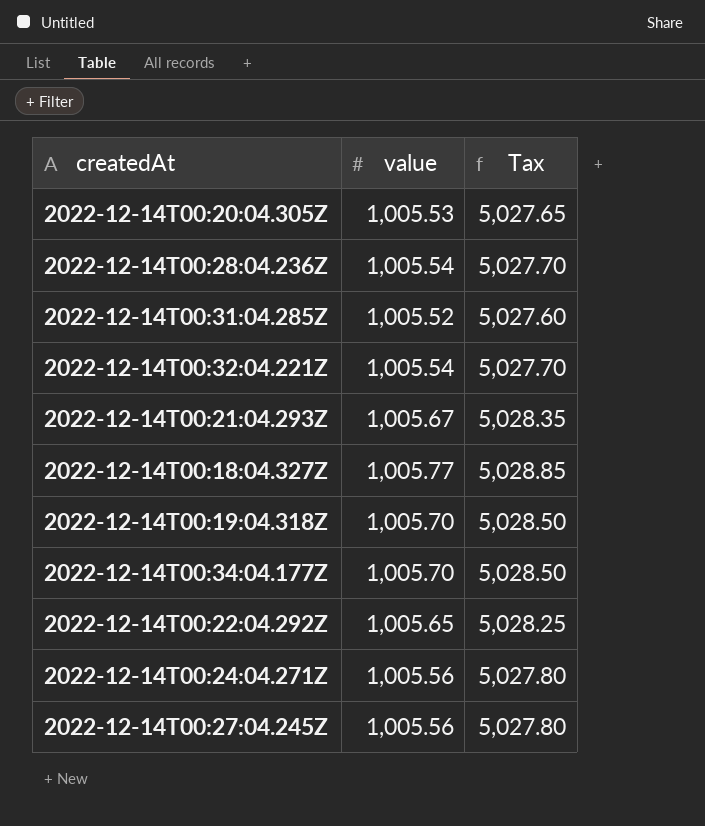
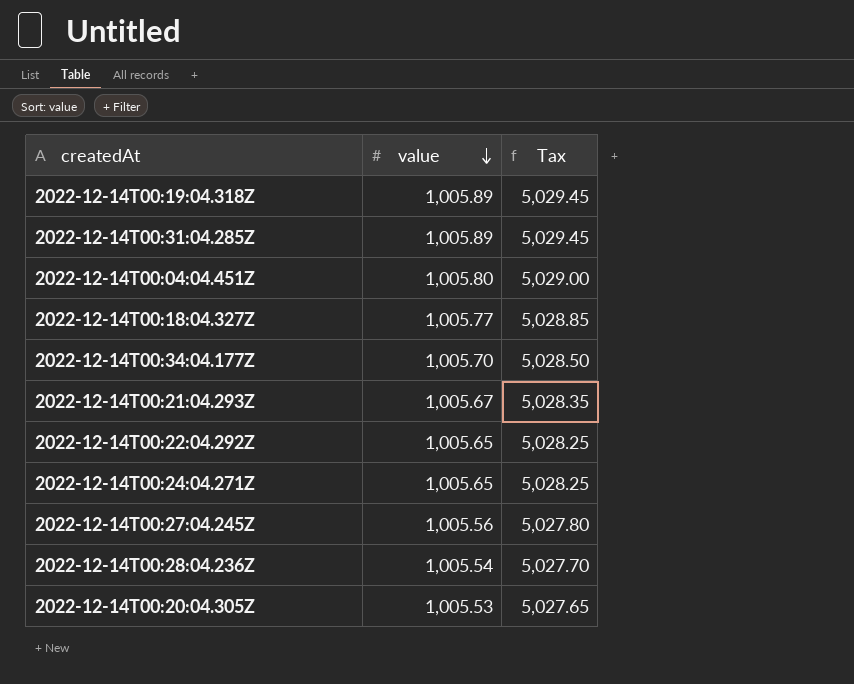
row order: none -> value descending
row 2022-12-14T00:32:04.221Z: 1,005.54 | 5,027.70 -> none
2022-12-14T00:19:04.318Z | value: 1,005.70 -> 1,005.89
2022-12-14T00:19:04.318Z | Tax: 5,028.50 -> 5,029.45
2022-12-14T00:31:04.285Z | value: 1,005.52 -> 1,005.89
2022-12-14T00:31:04.285Z | Tax: 5,027.60 -> 5,029.45
row 2022-12-14T00:04:04.451Z: none -> 1,005.80 | 5,029.00
2022-12-14T00:24:04.271Z | value: 1,005.56 -> 1,005.65
2022-12-14T00:24:04.271Z | Tax: 5,027.80 -> 5,028.25

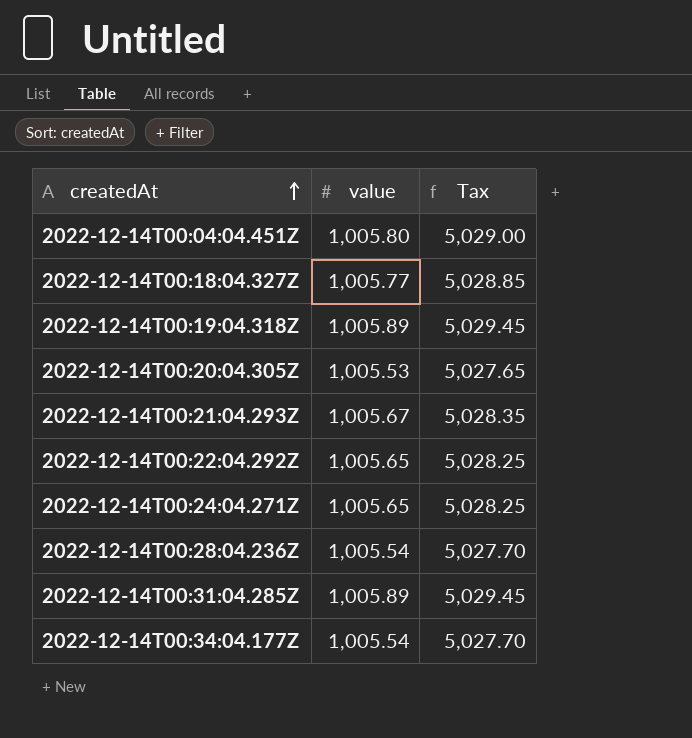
row order: value descending -> createdAt ascending
row 2022-12-14T00:27:04.245Z: 1,005.56 | 5,027.80 -> none
2022-12-14T00:34:04.177Z | value: 1,005.70 -> 1,005.54
2022-12-14T00:34:04.177Z | Tax: 5,028.50 -> 5,027.70

